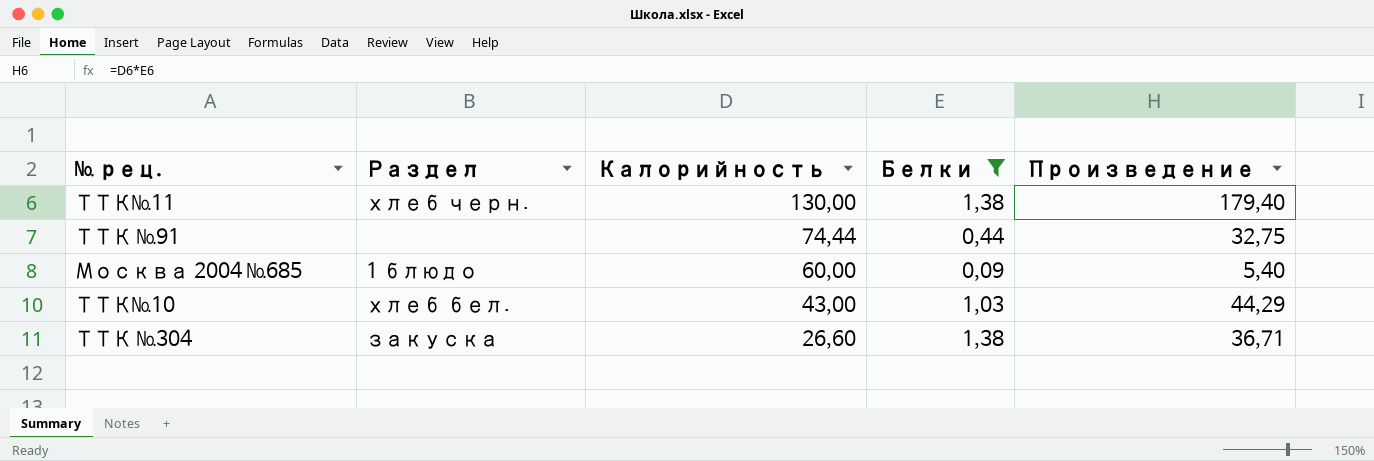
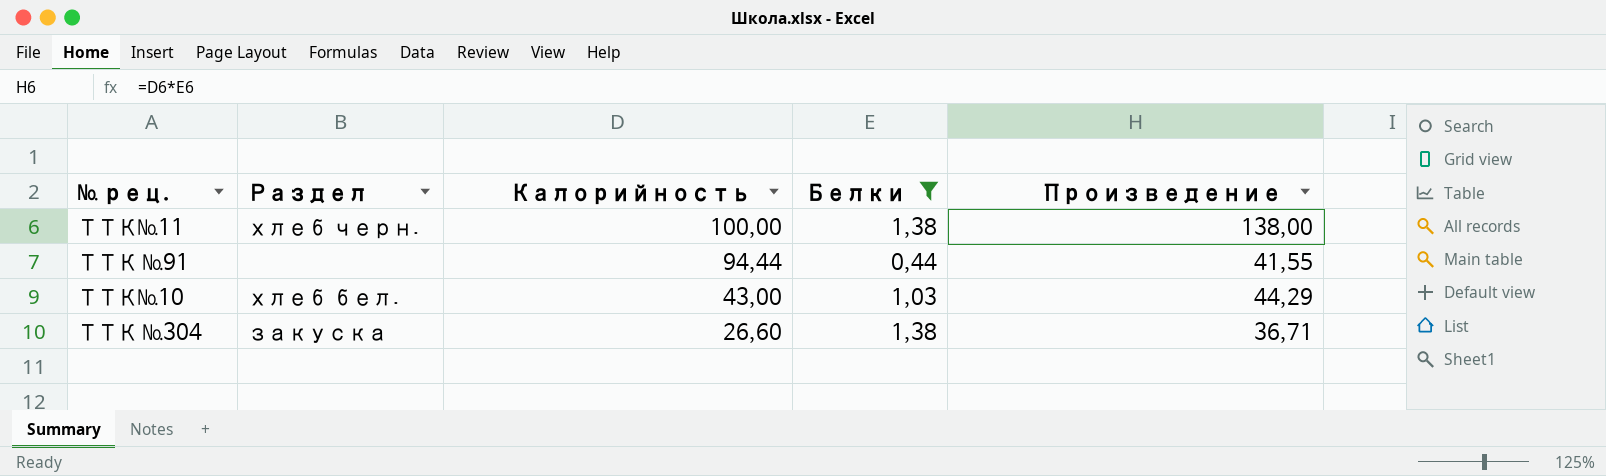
row Москва 2004 №685: 1 блюдо | 60,00 | 0,09 | 5,40 -> none
ТТК№11 | Калорийность: 130,00 -> 100,00
ТТК№11 | Произведение: 179,40 -> 138,00
ТТК №91 | Калорийность: 74,44 -> 94,44
ТТК №91 | Произведение: 32,75 -> 41,55

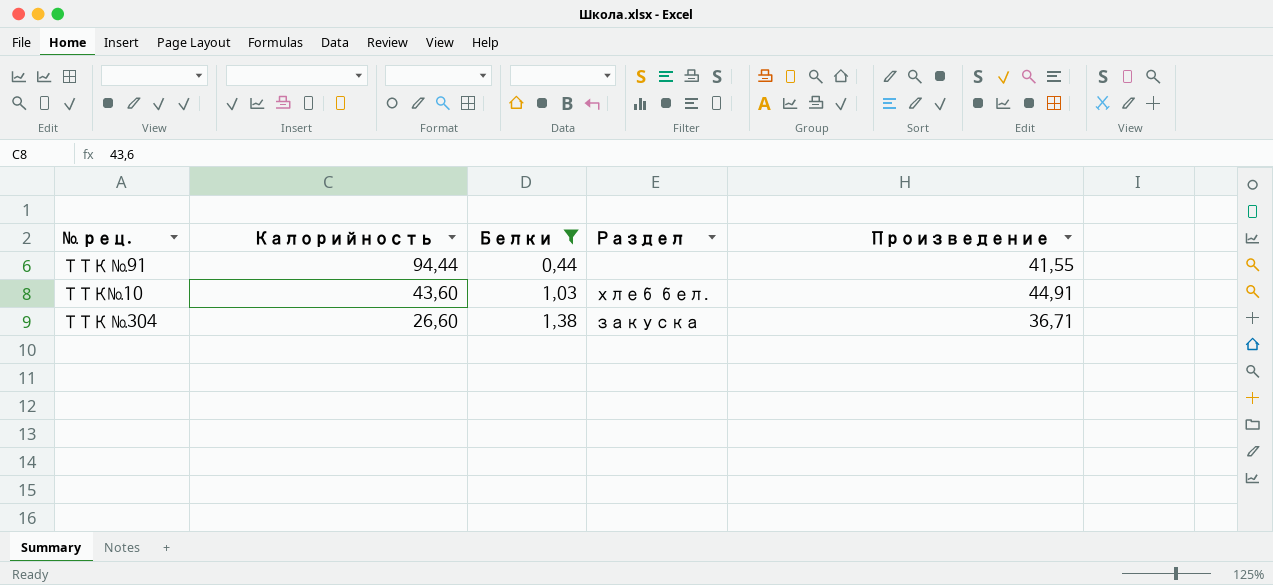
column Раздел | position: 2 -> 4
row ТТК№11: хлеб черн. | 100,00 | 1,38 | 138,00 -> none
ТТК№10 | Калорийность: 43,00 -> 43,60
ТТК№10 | Произведение: 44,29 -> 44,91

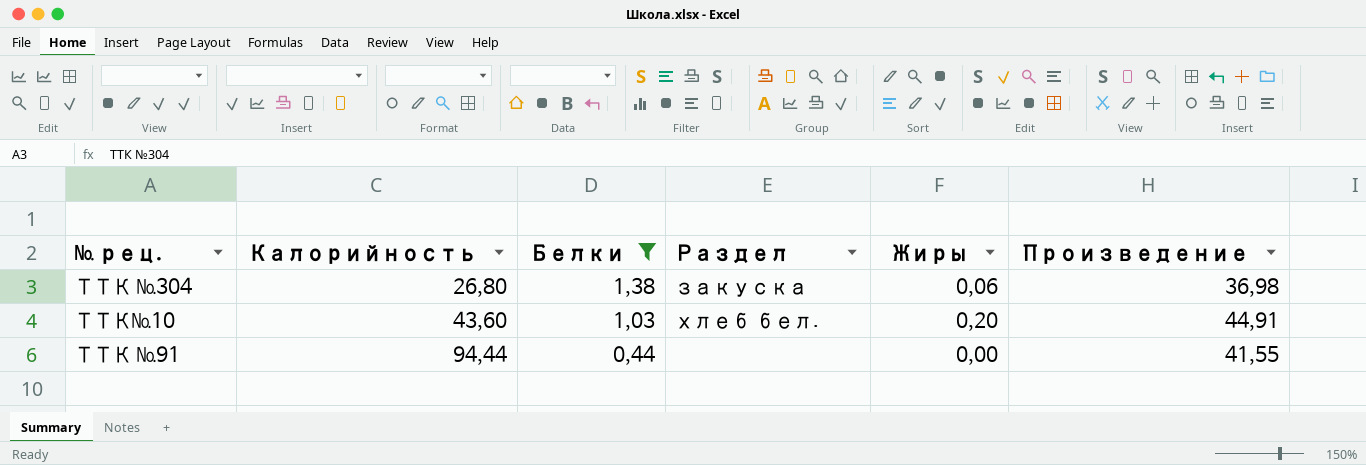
row order: Калорийность descending -> Калорийность ascending
column Жиры | position: none -> 5
ТТК №304 | Калорийность: 26,60 -> 26,80
ТТК №304 | Произведение: 36,71 -> 36,98

